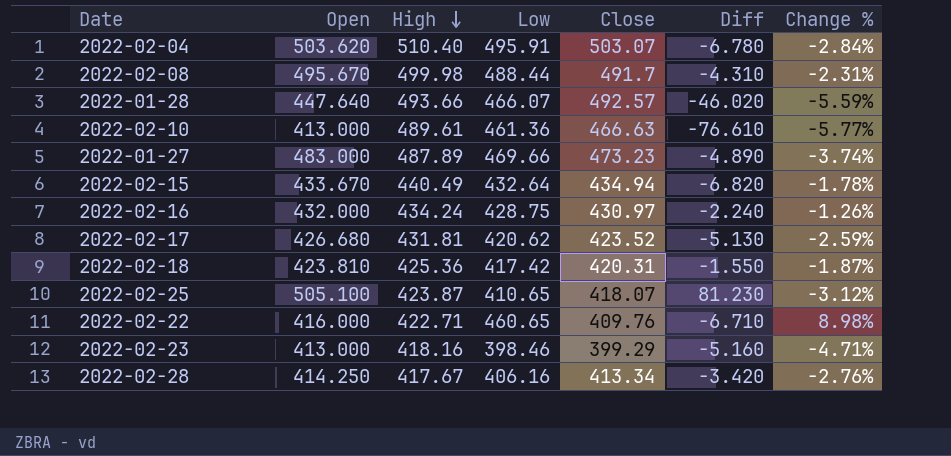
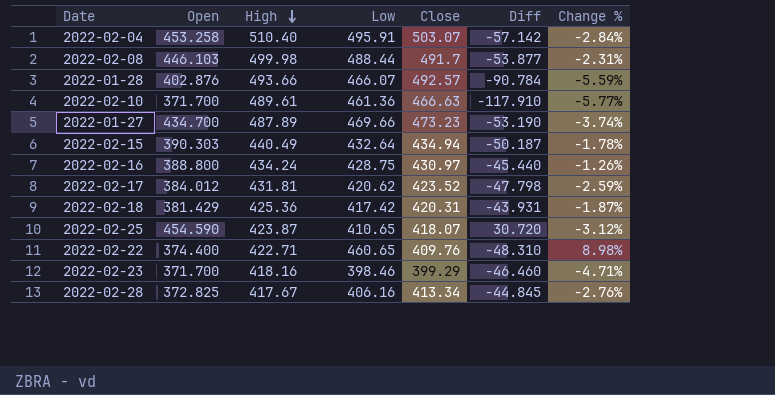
2022-02-04 | Open: 503.620 -> 453.258
2022-02-04 | Diff: -6.780 -> -57.142
2022-02-08 | Open: 495.670 -> 446.103
2022-02-08 | Diff: -4.310 -> -53.877
2022-01-28 | Open: 447.640 -> 402.876
2022-01-28 | Diff: -46.020 -> -90.784
2022-02-10 | Open: 413.000 -> 371.700
2022-02-10 | Diff: -76.610 -> -117.910
2022-01-27 | Open: 483.000 -> 434.700
2022-01-27 | Diff: -4.890 -> -53.190
2022-02-15 | Open: 433.670 -> 390.303
2022-02-15 | Diff: -6.820 -> -50.187
2022-02-16 | Open: 432.000 -> 388.800
2022-02-16 | Diff: -2.240 -> -45.440
2022-02-17 | Open: 426.680 -> 384.012
2022-02-17 | Diff: -5.130 -> -47.798
2022-02-18 | Open: 423.810 -> 381.429
2022-02-18 | Diff: -1.550 -> -43.931
2022-02-25 | Open: 505.100 -> 454.590
2022-02-25 | Diff: 81.230 -> 30.720
2022-02-22 | Open: 416.000 -> 374.400
2022-02-22 | Diff: -6.710 -> -48.310
2022-02-23 | Open: 413.000 -> 371.700
2022-02-23 | Diff: -5.160 -> -46.460
2022-02-28 | Open: 414.250 -> 372.825
2022-02-28 | Diff: -3.420 -> -44.845

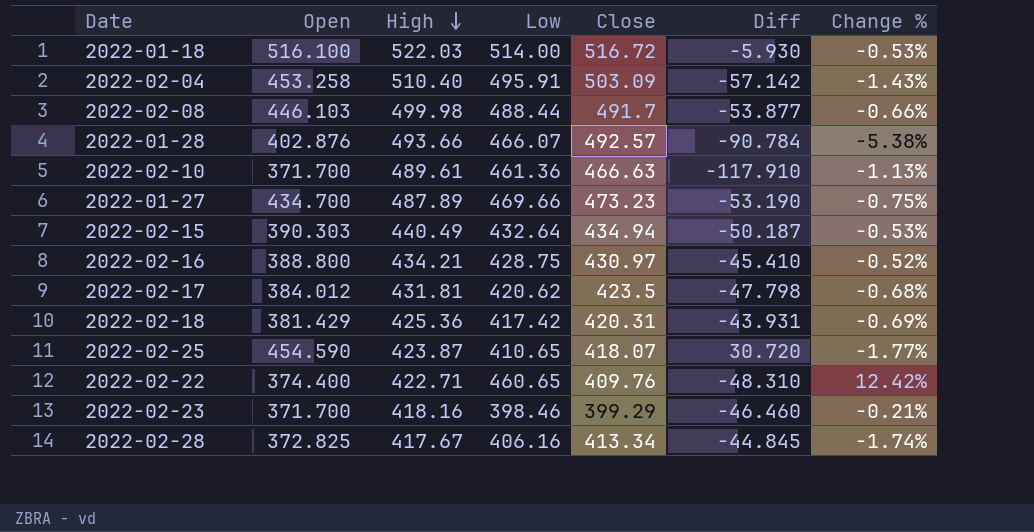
column Change % | formula: ([Low] - [High]) / [High] -> ([Low] - [Close]) / [Close]
row 2022-01-18: none -> 516.100 | 522.03 | 514.00 | 516.72 | -5.930 | -0.53%
2022-02-04 | Close: 503.07 -> 503.09
2022-02-16 | High: 434.24 -> 434.21
2022-02-16 | Diff: -45.440 -> -45.410
2022-02-17 | Close: 423.52 -> 423.5

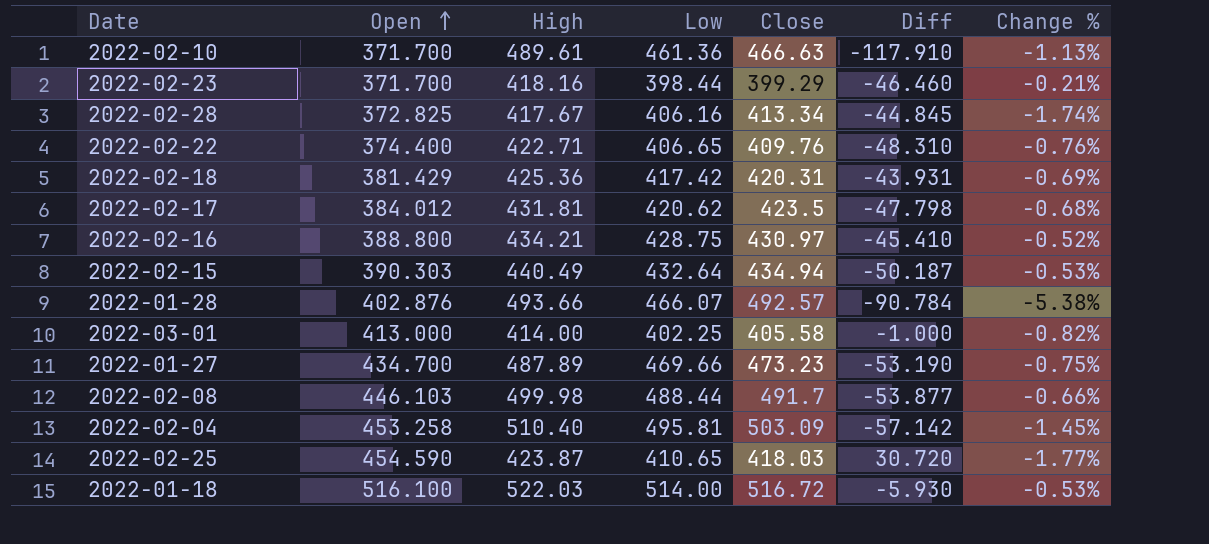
row order: High descending -> Open ascending
2022-02-23 | Low: 398.46 -> 398.44
2022-02-22 | Low: 460.65 -> 406.65
2022-02-22 | Change %: 12.42% -> -0.76%
row 2022-03-01: none -> 413.000 | 414.00 | 402.25 | 405.58 | -1.000 | -0.82%
2022-02-04 | Low: 495.91 -> 495.81
2022-02-04 | Change %: -1.43% -> -1.45%
2022-02-25 | Close: 418.07 -> 418.03

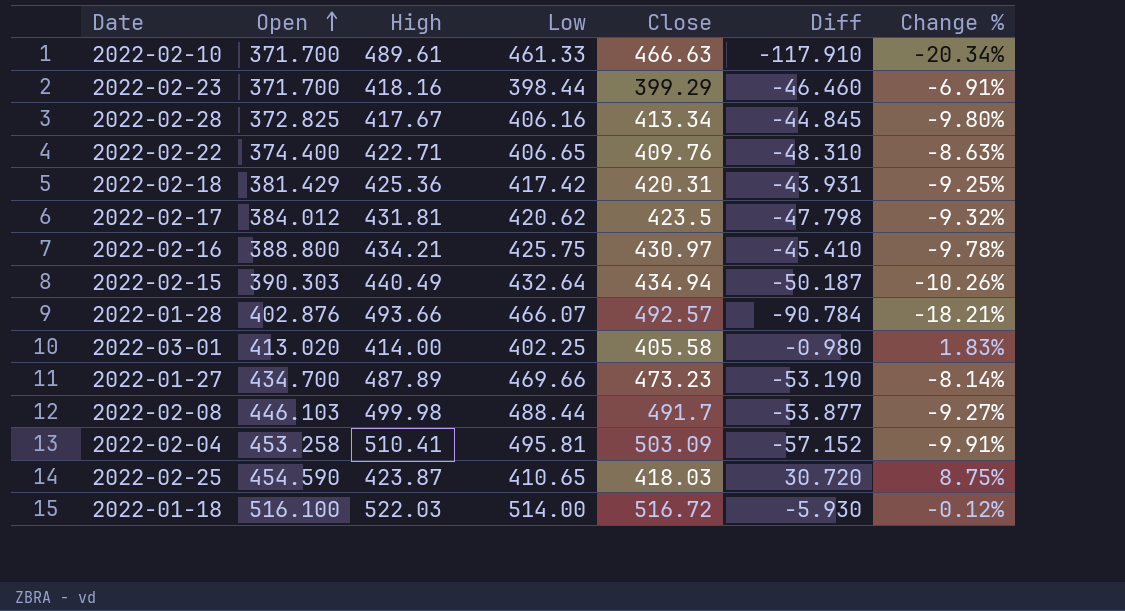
column Change % | formula: ([Low] - [Close]) / [Close] -> ([Open] - [Close]) / [Close]
2022-02-10 | Low: 461.36 -> 461.33
2022-02-16 | Low: 428.75 -> 425.75
2022-03-01 | Open: 413.000 -> 413.020
2022-03-01 | Diff: -1.000 -> -0.980
2022-02-04 | High: 510.40 -> 510.41
2022-02-04 | Diff: -57.142 -> -57.152

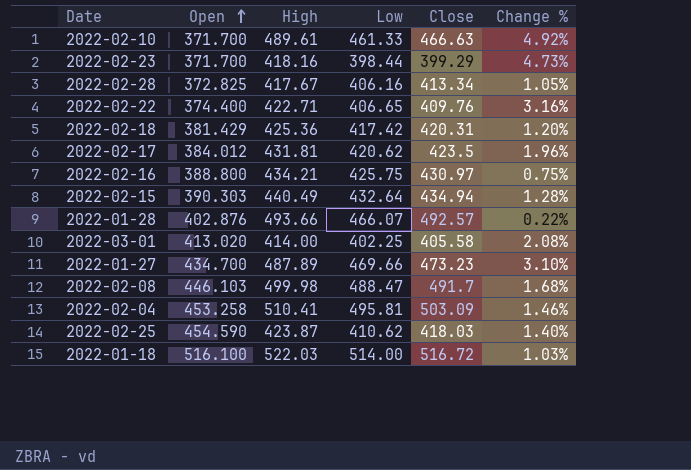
column Diff | formula: [Open] - [High] -> none
column Change % | formula: ([Open] - [Close]) / [Close] -> ([High] - [Close]) / [Close]
2022-02-08 | Low: 488.44 -> 488.47
2022-02-25 | Low: 410.65 -> 410.62

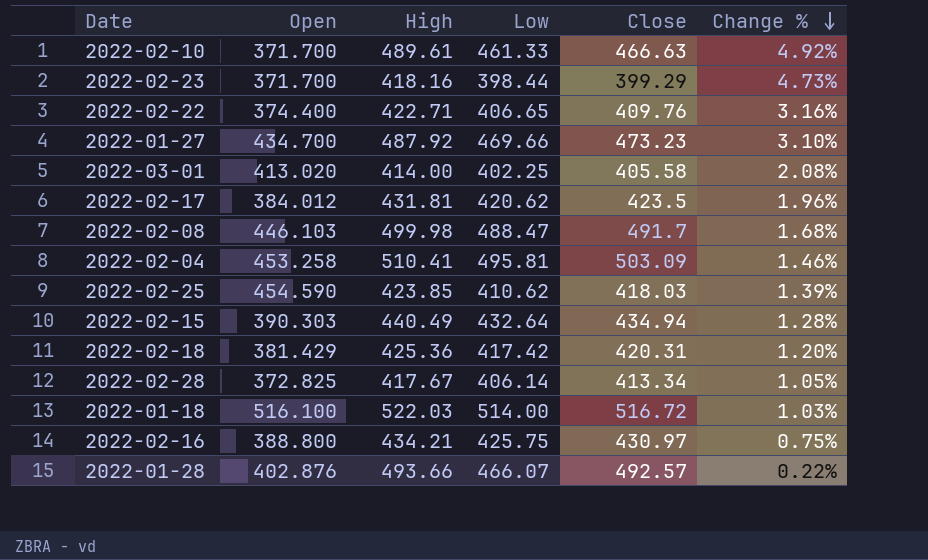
row order: Open ascending -> Change % descending
2022-01-27 | High: 487.89 -> 487.92
2022-02-25 | High: 423.87 -> 423.85
2022-02-25 | Change %: 1.40% -> 1.39%
2022-02-28 | Low: 406.16 -> 406.14

